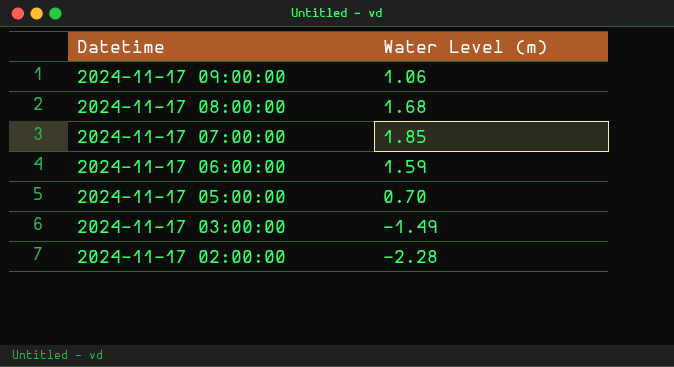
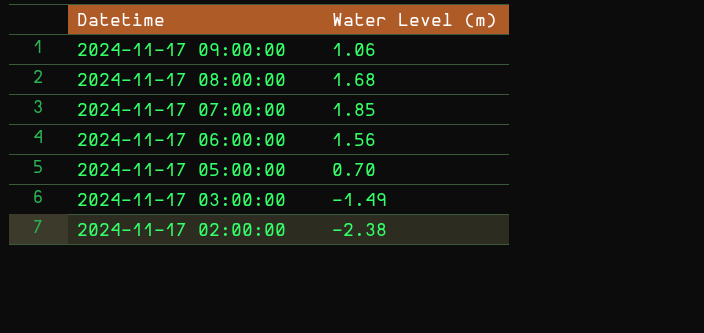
2024-11-17 06:00:00 | Water Level (m): 1.59 -> 1.56
2024-11-17 02:00:00 | Water Level (m): -2.28 -> -2.38

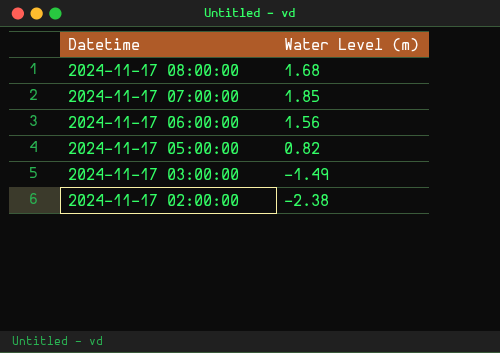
row 2024-11-17 09:00:00: 1.06 -> none
2024-11-17 05:00:00 | Water Level (m): 0.70 -> 0.82

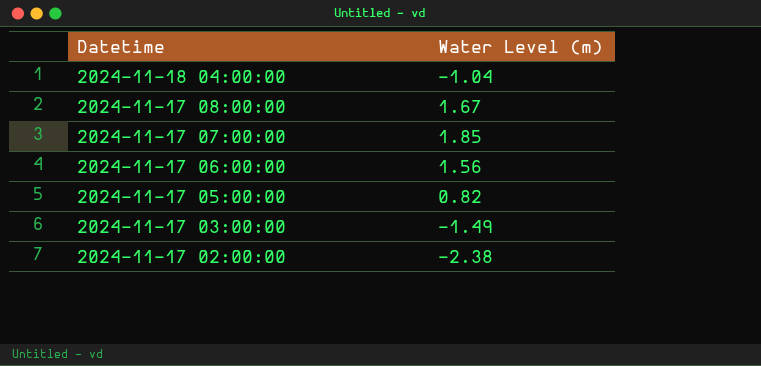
row 2024-11-18 04:00:00: none -> -1.04
2024-11-17 08:00:00 | Water Level (m): 1.68 -> 1.67

